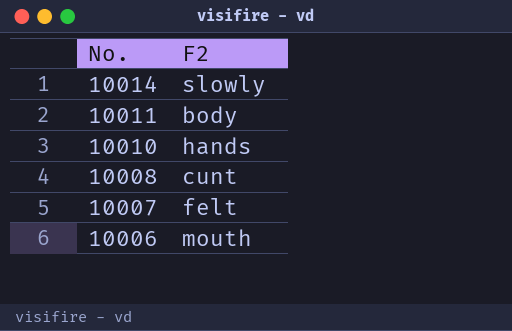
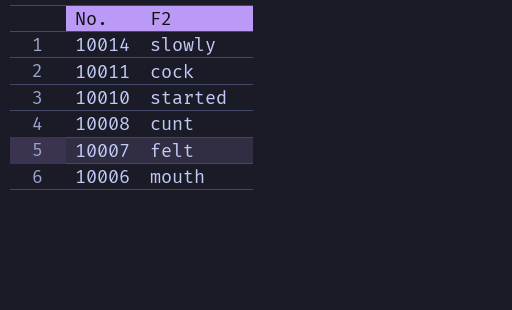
10011 | F2: body -> cock
10010 | F2: hands -> started

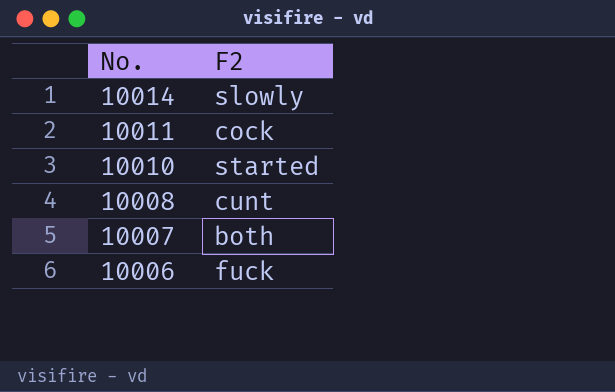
10007 | F2: felt -> both
10006 | F2: mouth -> fuck

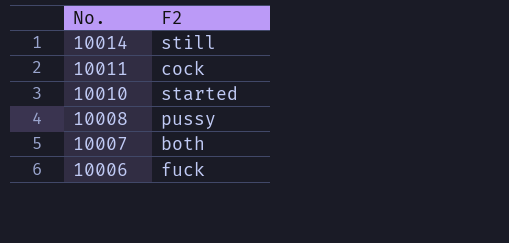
10014 | F2: slowly -> still
10008 | F2: cunt -> pussy

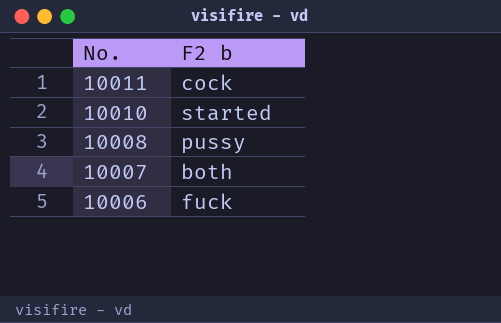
column name: F2 -> F2 b
row 10014: still -> none

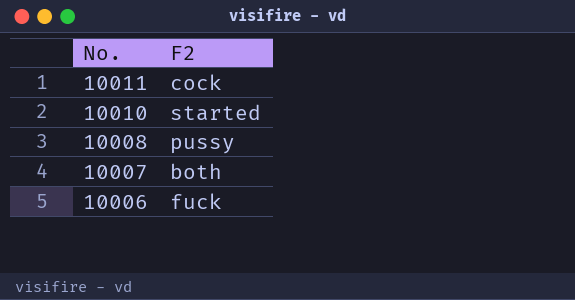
column name: F2 b -> F2

